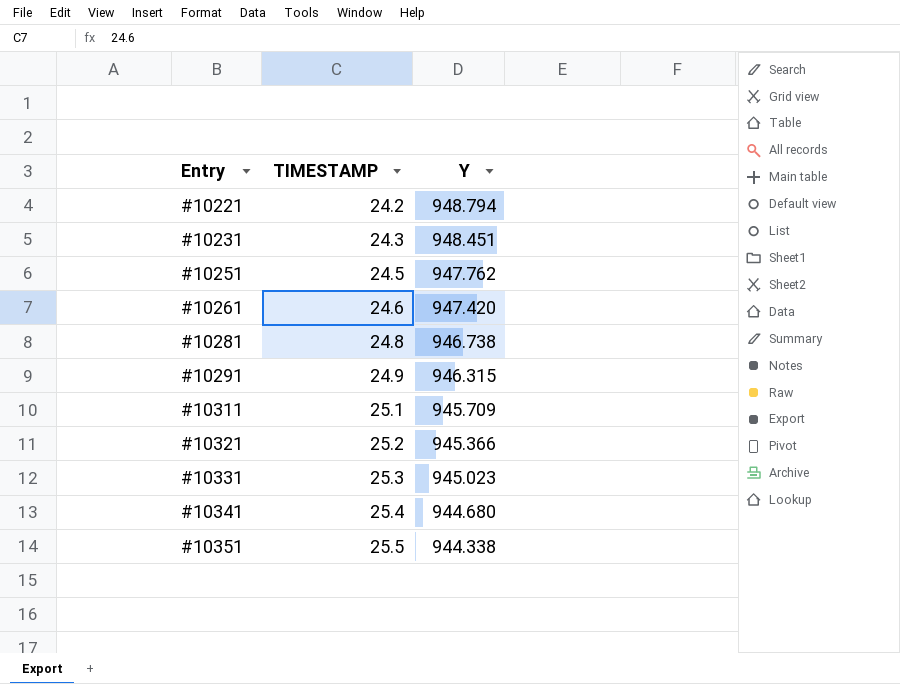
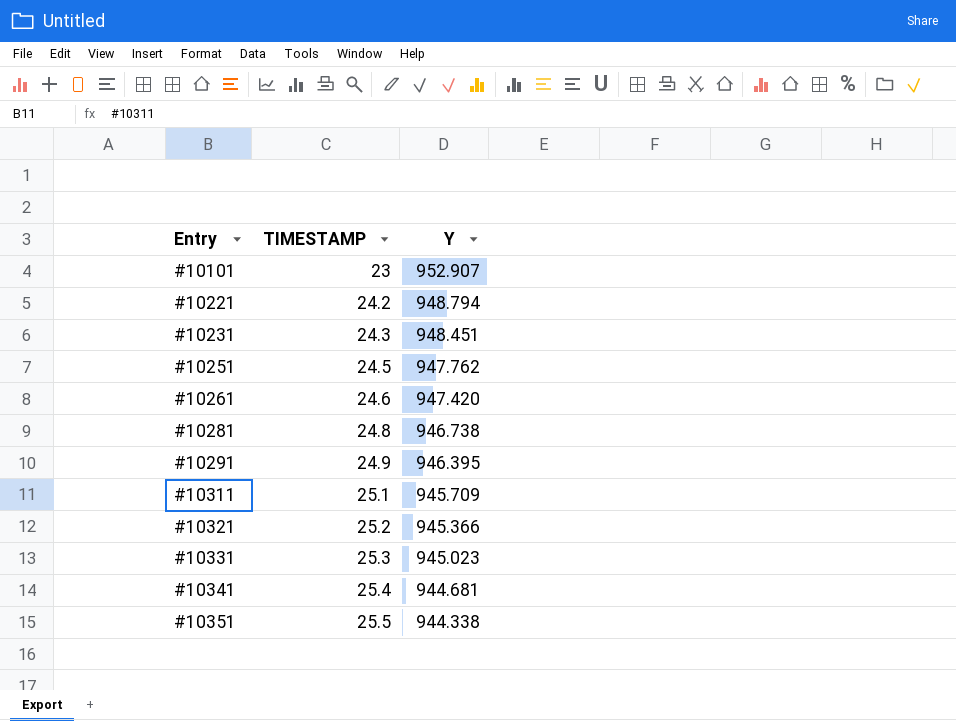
row #10101: none -> 23 | 952.907
#10291 | Y: 946.315 -> 946.395
#10341 | Y: 944.680 -> 944.681

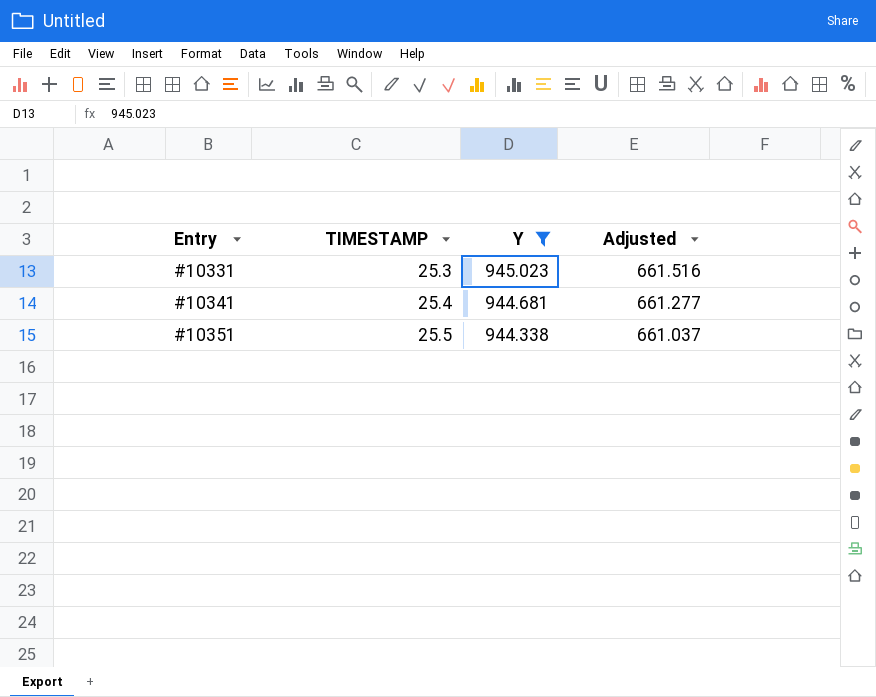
filter: none -> Y <= 945.023
column Adjusted | formula: none -> [Y] * 0.7

